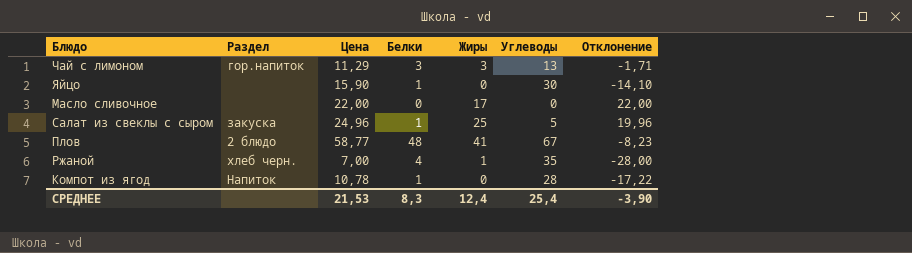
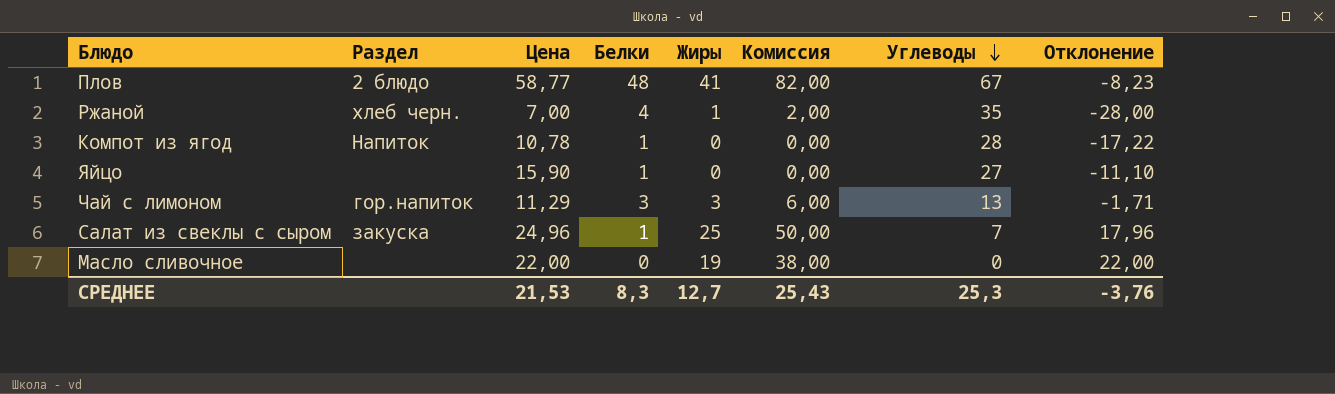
row order: none -> Углеводы descending
column Комиссия | formula: none -> [Жиры] * 2
Яйцо | Углеводы: 30 -> 27
Яйцо | Отклонение: -14,10 -> -11,10
Салат из свеклы с сыром | Углеводы: 5 -> 7
Салат из свеклы с сыром | Отклонение: 19,96 -> 17,96
Масло сливочное | Жиры: 17 -> 19
СРЕДНЕЕ | Жиры: 12,4 -> 12,7
СРЕДНЕЕ | Углеводы: 25,4 -> 25,3
СРЕДНЕЕ | Отклонение: -3,90 -> -3,76

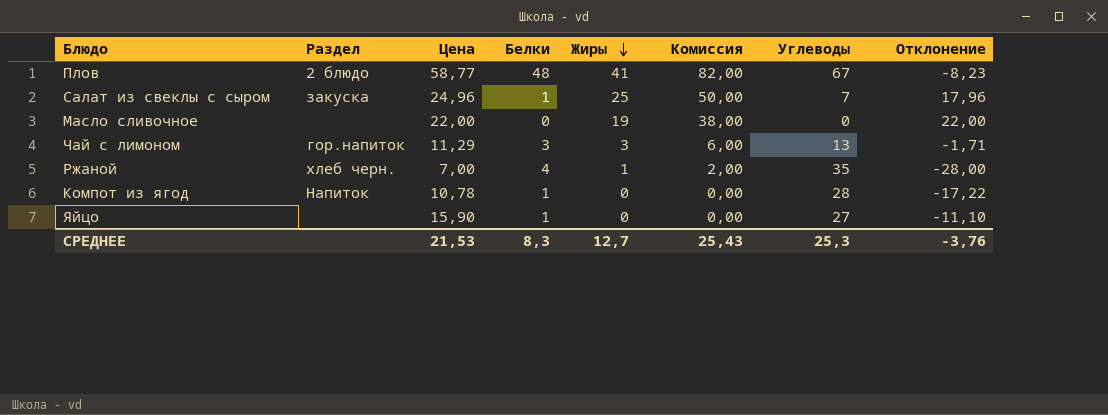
row order: Углеводы descending -> Жиры descending

